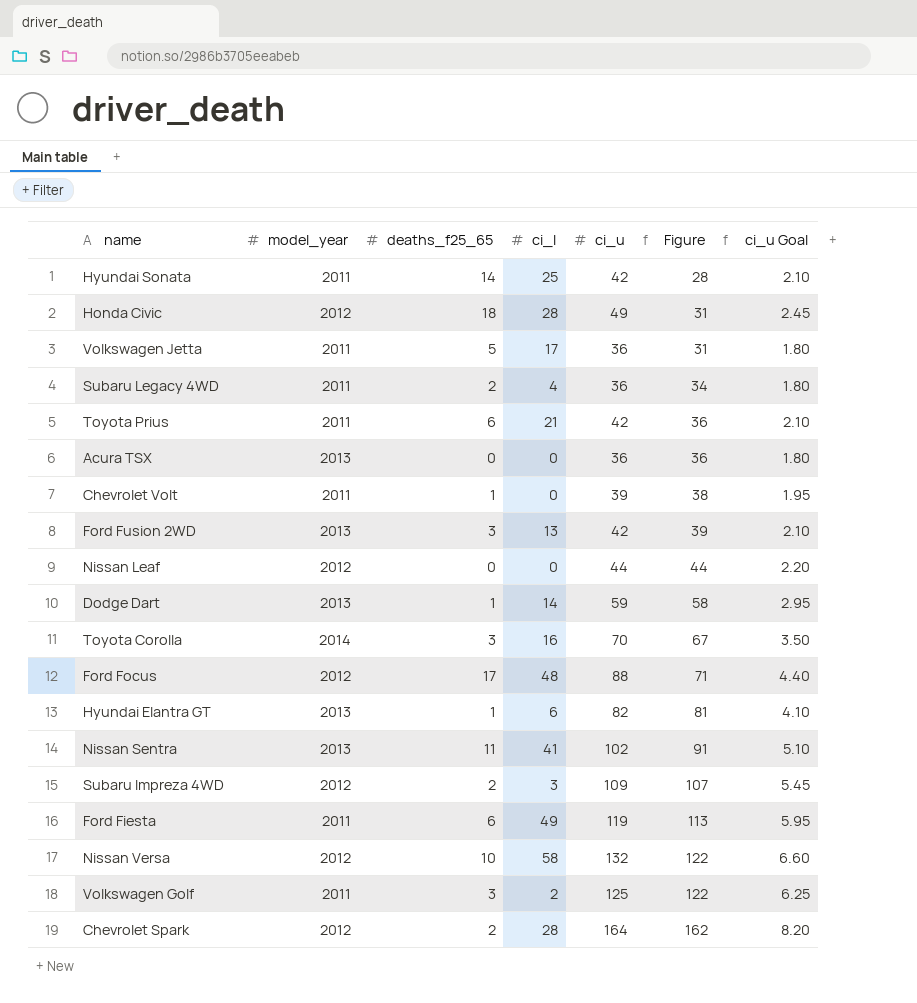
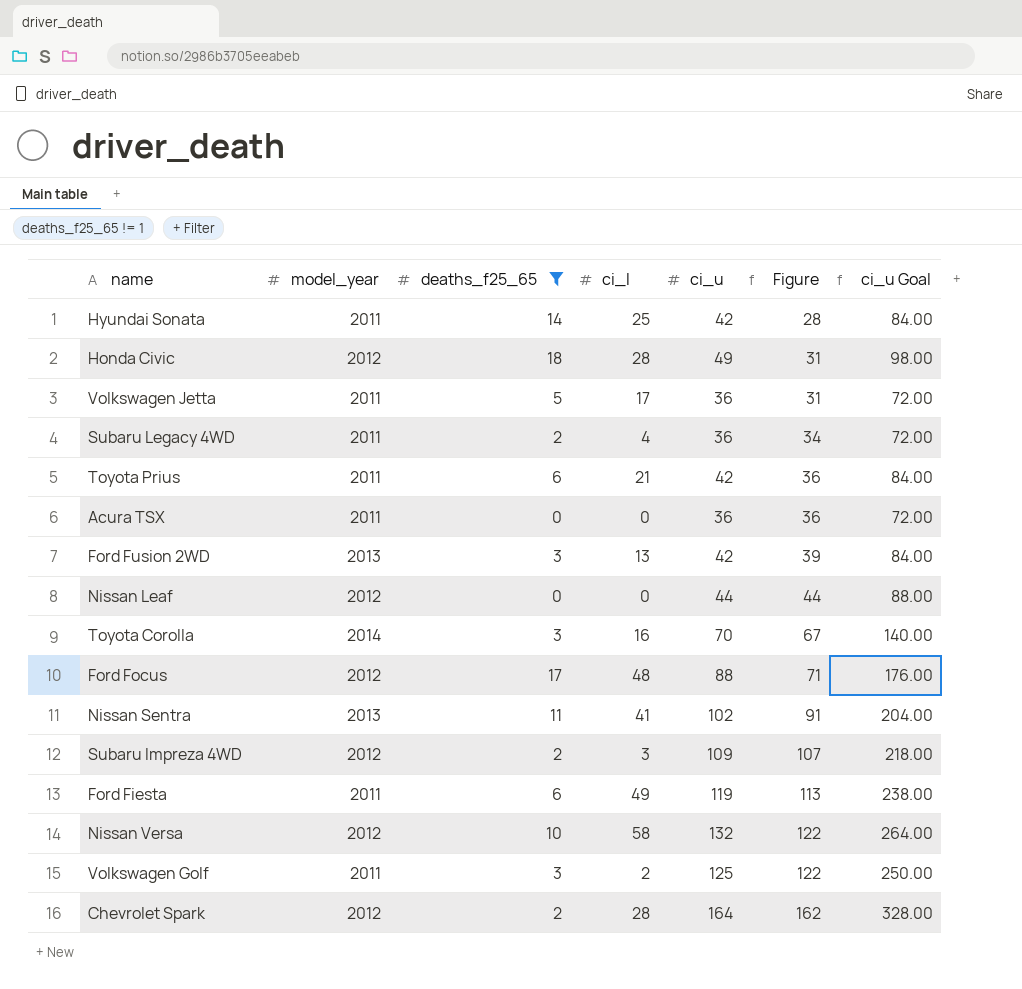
filter: none -> deaths_f25_65 != 1
column ci_u Goal | formula: [ci_u] * 0.05 -> [ci_u] * 2
Acura TSX | model_year: 2013 -> 2011

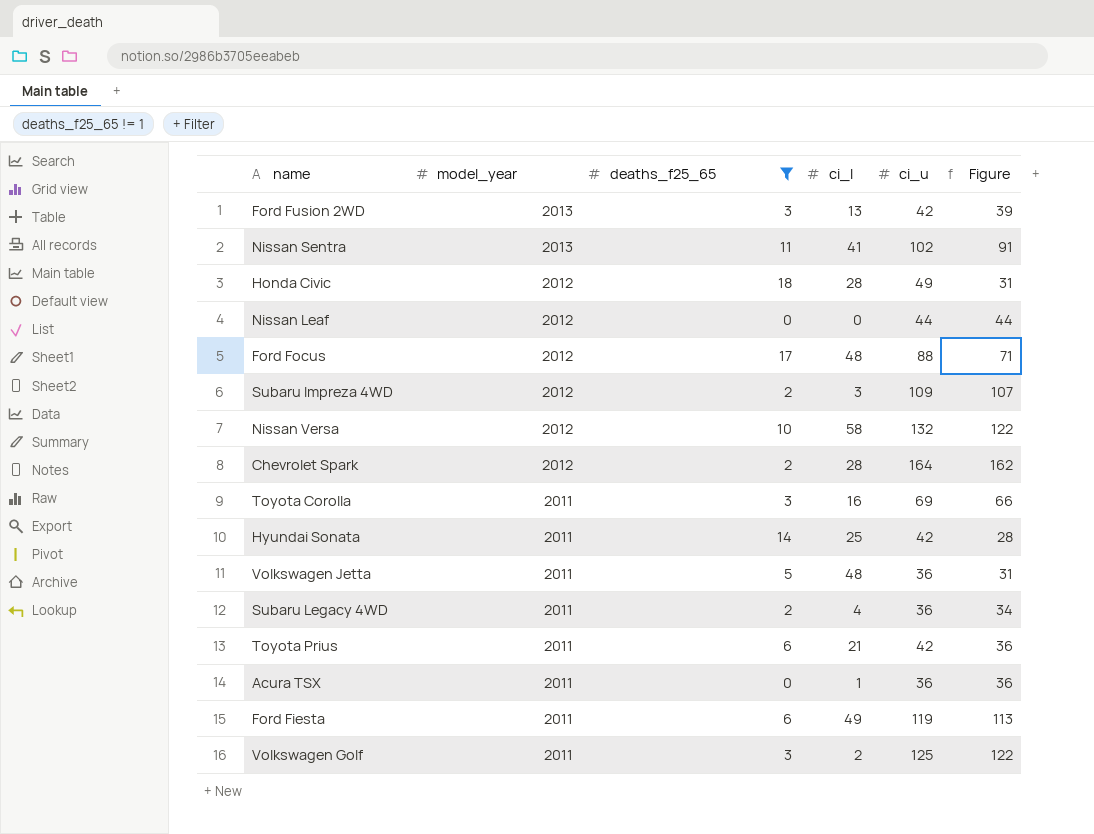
row order: Figure ascending -> model_year descending
column ci_u Goal | formula: [ci_u] * 2 -> none
Toyota Corolla | model_year: 2014 -> 2011
Toyota Corolla | ci_u: 70 -> 69
Toyota Corolla | Figure: 67 -> 66
Volkswagen Jetta | ci_l: 17 -> 48
Acura TSX | ci_l: 0 -> 1

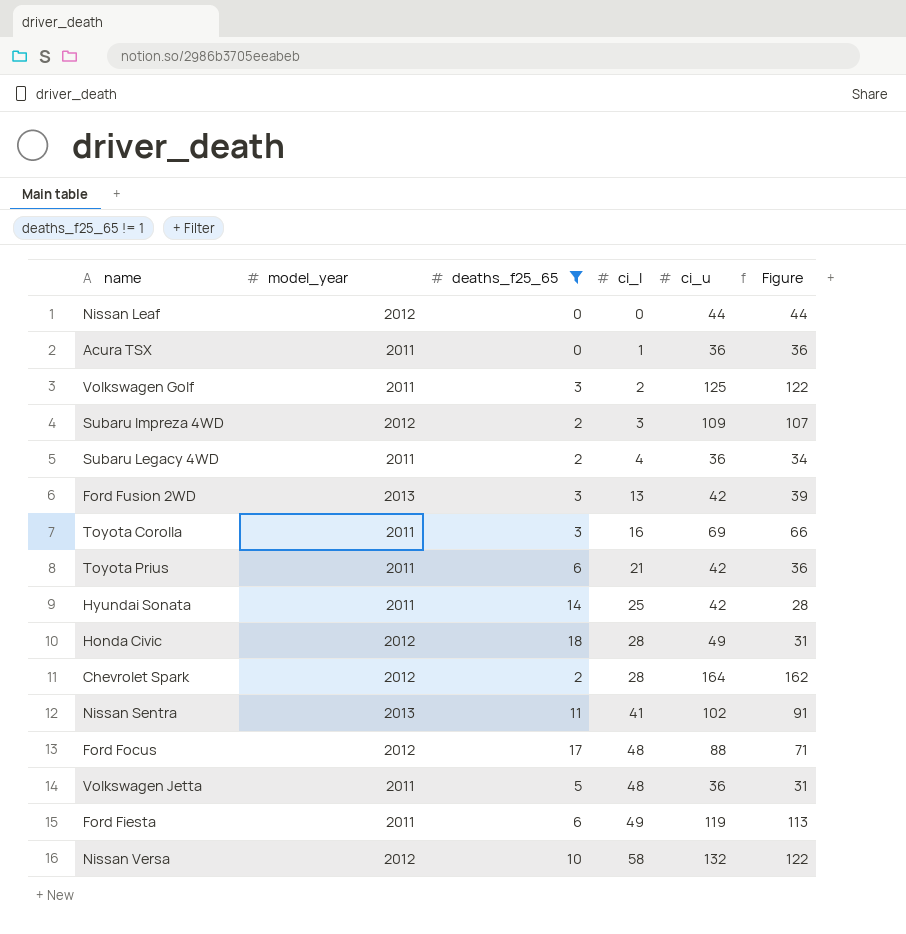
row order: model_year descending -> ci_l ascending

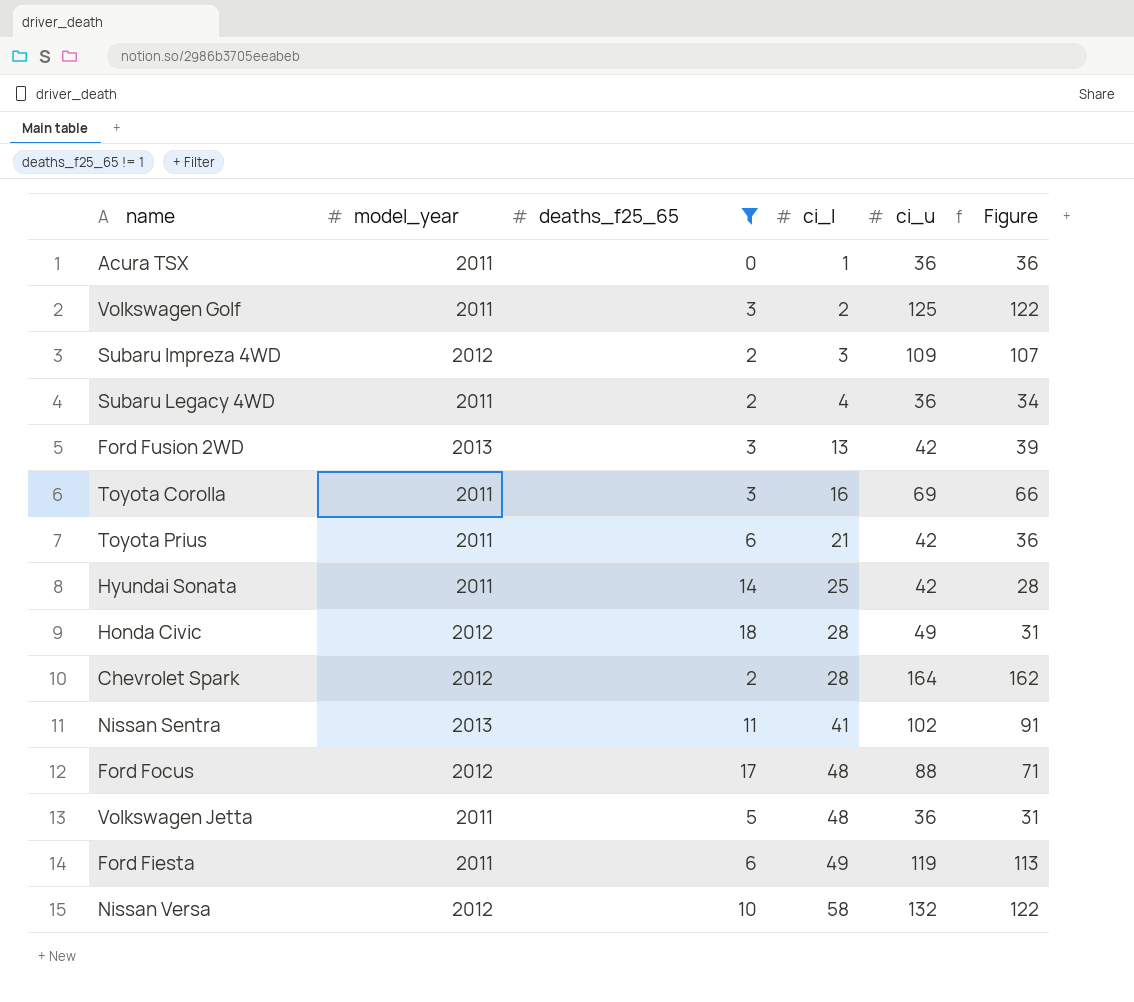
row Nissan Leaf: 2012 | 0 | 0 | 44 | 44 -> none

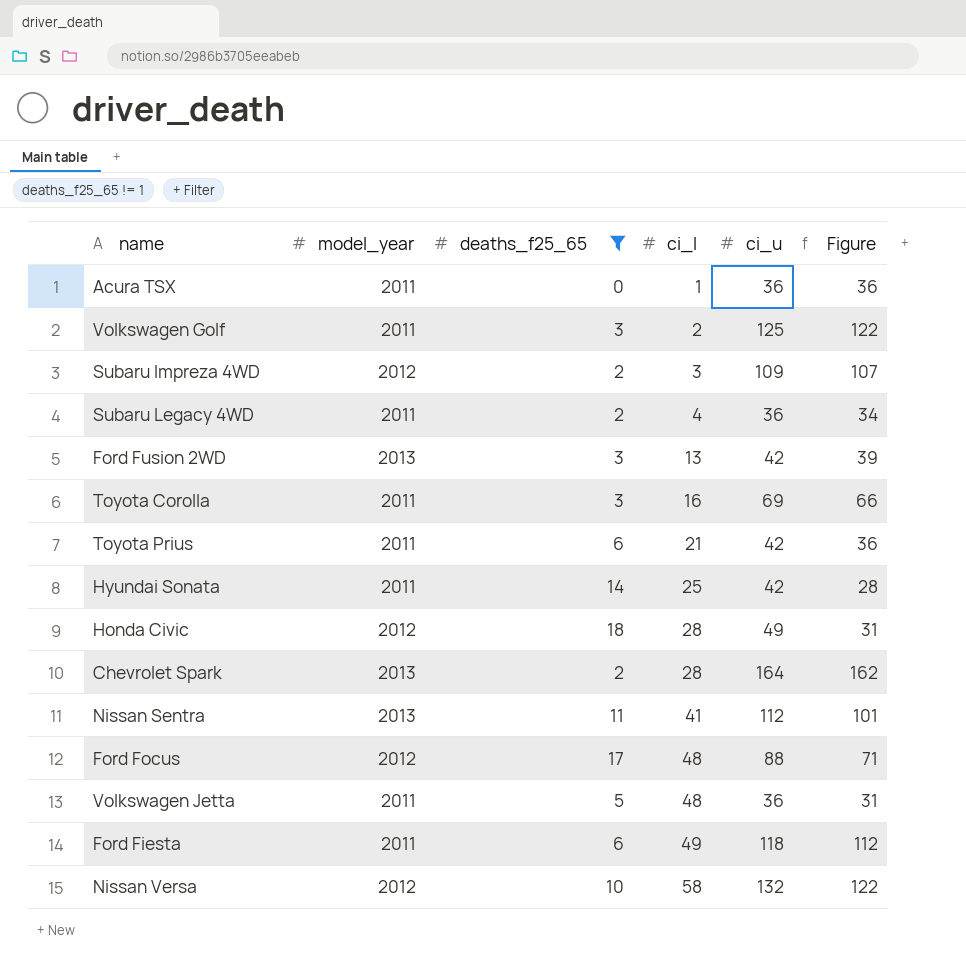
Chevrolet Spark | model_year: 2012 -> 2013
Nissan Sentra | ci_u: 102 -> 112
Nissan Sentra | Figure: 91 -> 101
Ford Fiesta | ci_u: 119 -> 118
Ford Fiesta | Figure: 113 -> 112

